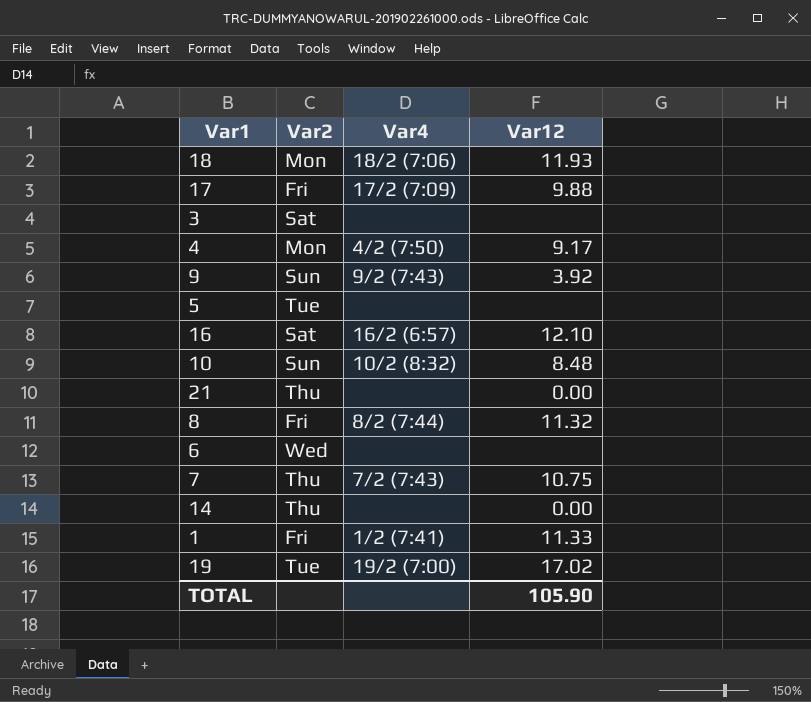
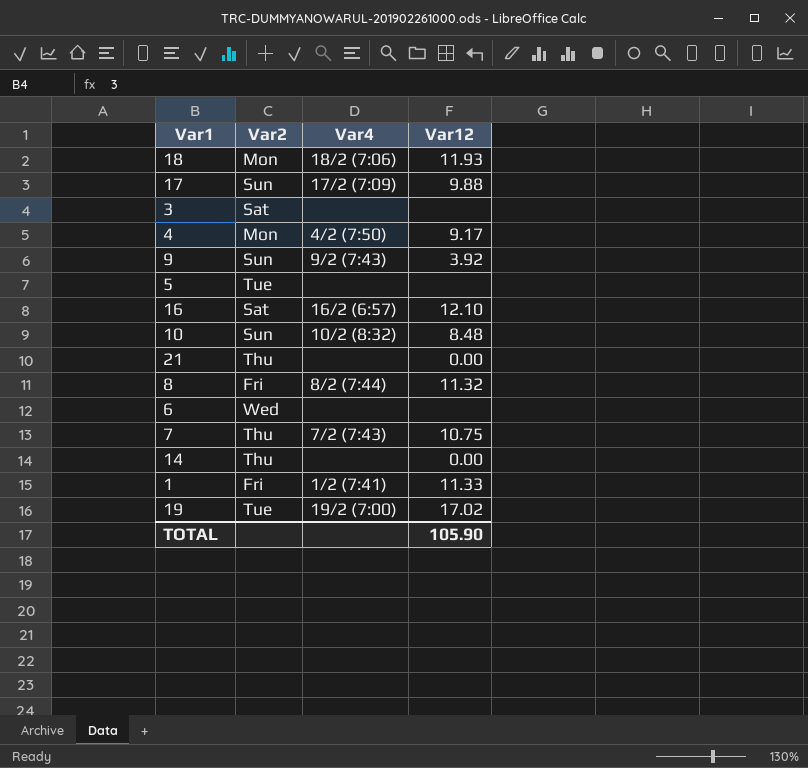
17 | Var2: Fri -> Sun

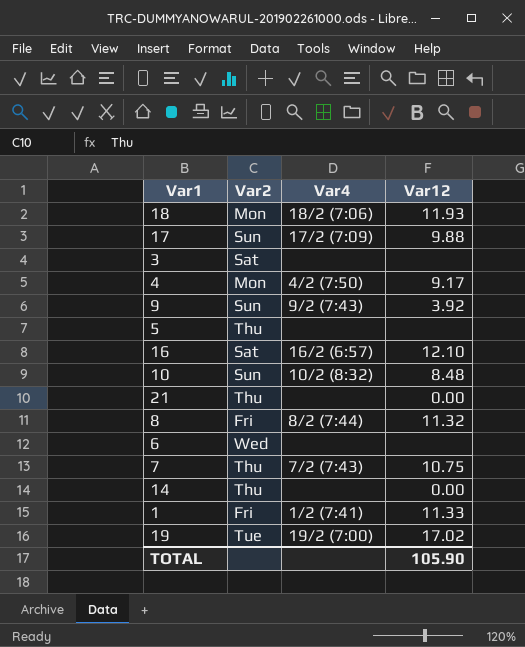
5 | Var2: Tue -> Thu

